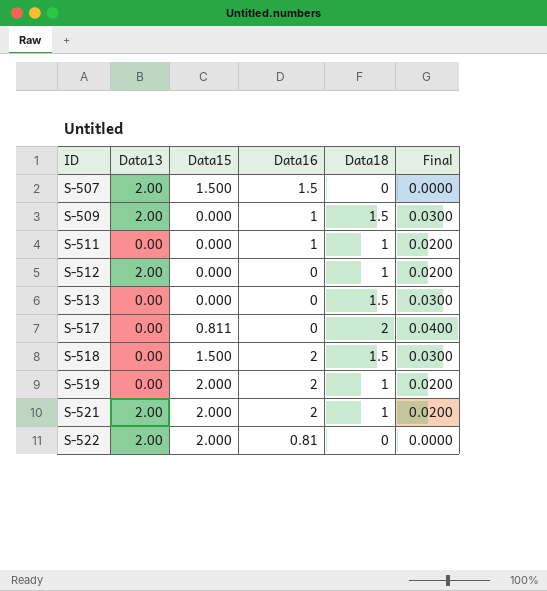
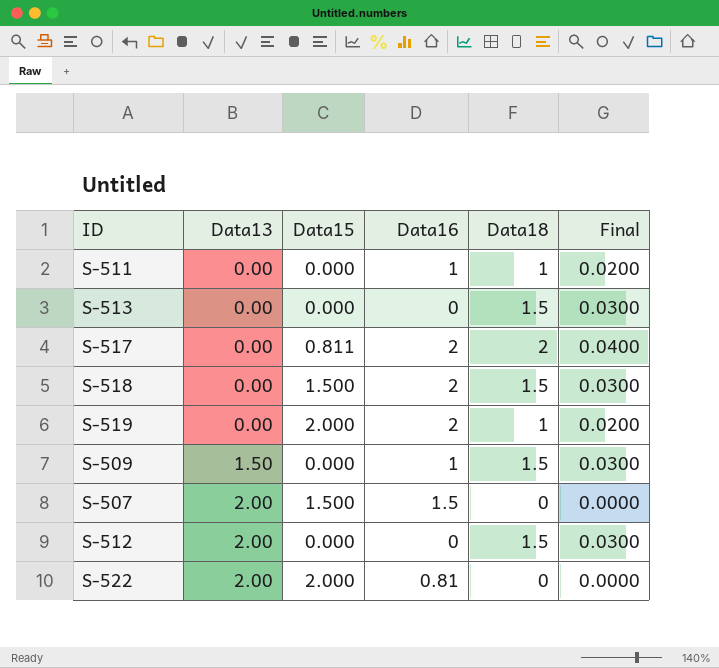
row order: ID ascending -> Data13 ascending
row S-521: 2.00 | 2.000 | 2 | 1 | 0.0200 -> none
S-517 | Data16: 0 -> 2
S-509 | Data13: 2.00 -> 1.50
S-512 | Data18: 1 -> 1.5
S-512 | Final: 0.0200 -> 0.0300

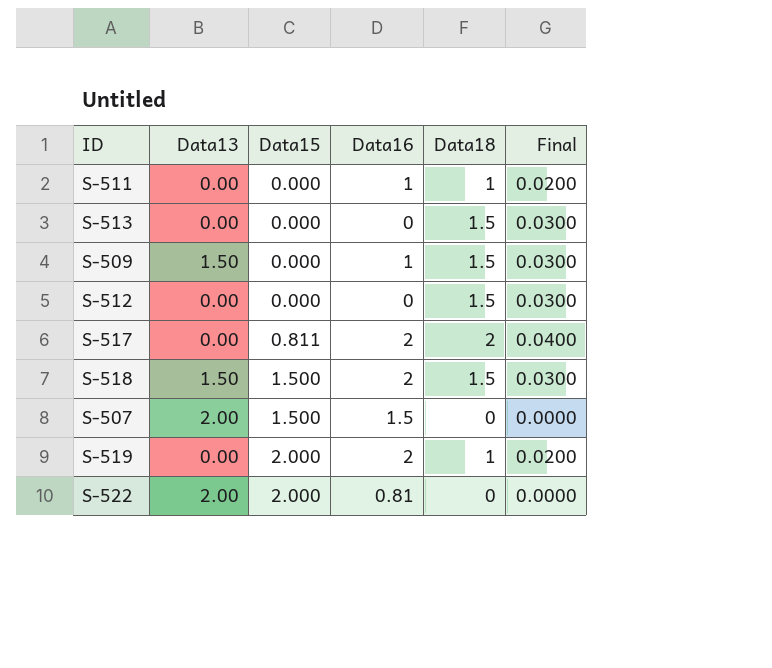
row order: Data13 ascending -> Data15 ascending
S-512 | Data13: 2.00 -> 0.00
S-518 | Data13: 0.00 -> 1.50

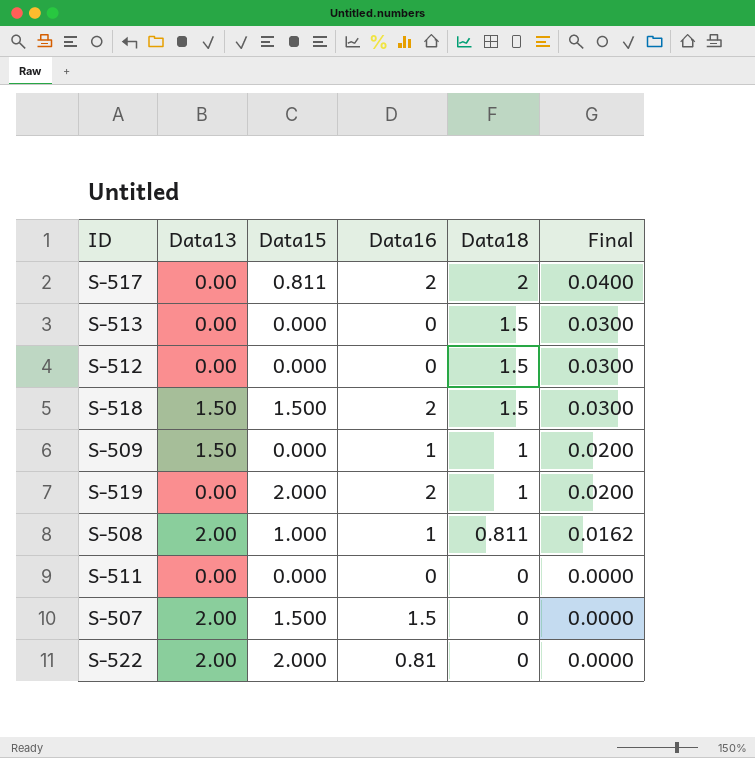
row order: Data15 ascending -> Data18 descending
S-509 | Data18: 1.5 -> 1
S-509 | Final: 0.0300 -> 0.0200
row S-508: none -> 2.00 | 1.000 | 1 | 0.811 | 0.0162
S-511 | Data16: 1 -> 0
S-511 | Data18: 1 -> 0
S-511 | Final: 0.0200 -> 0.0000

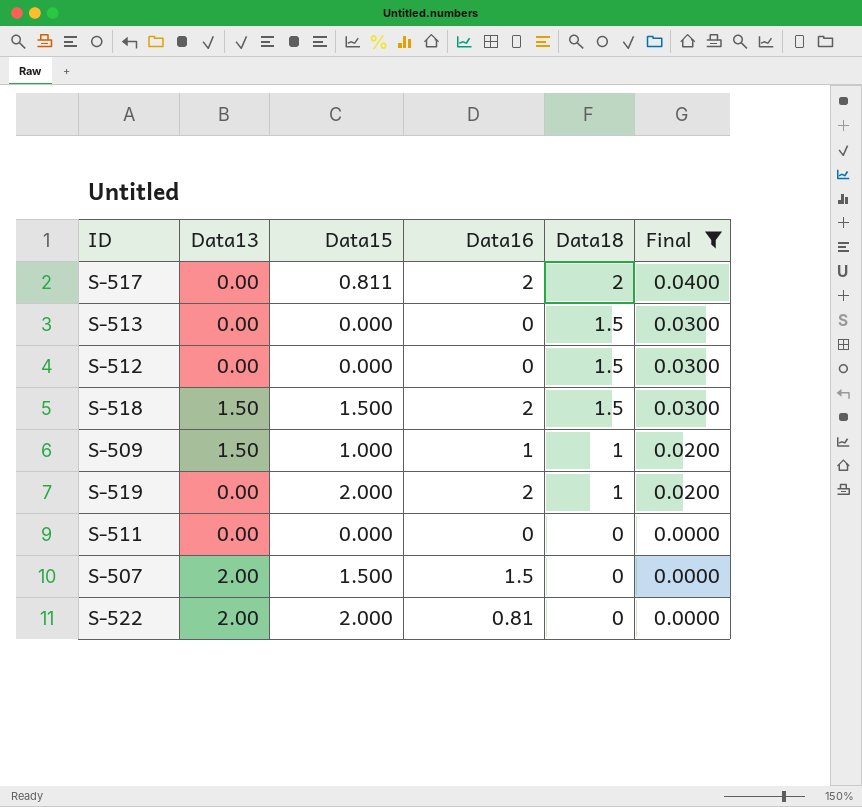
filter: none -> Final != 0.0162
S-509 | Data15: 0.000 -> 1.000

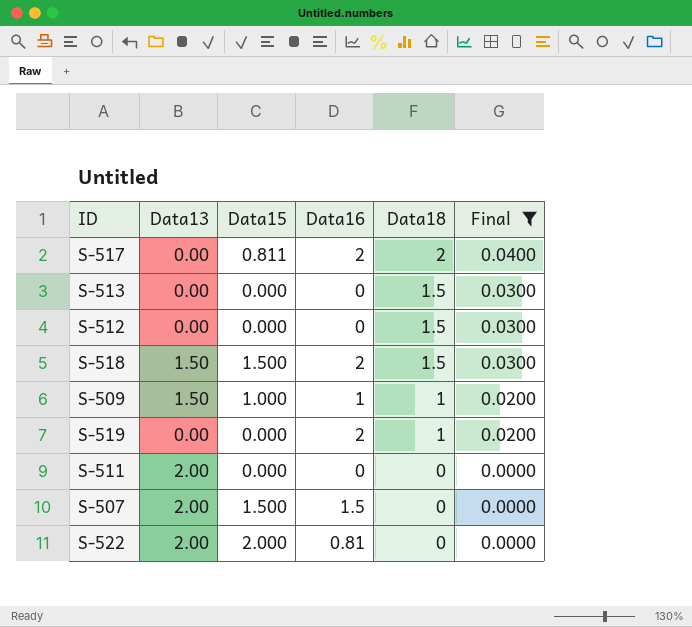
S-519 | Data15: 2.000 -> 0.000
S-511 | Data13: 0.00 -> 2.00

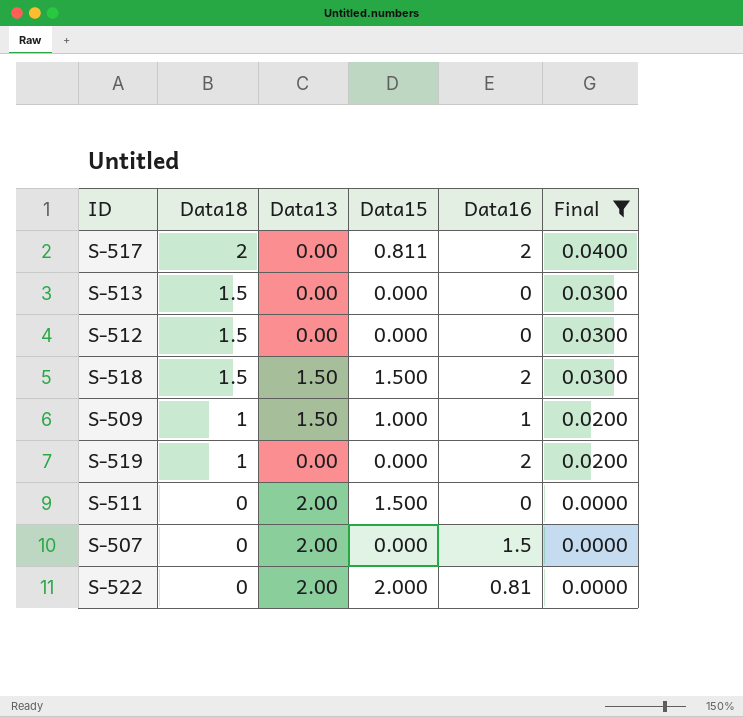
column Data18 | position: 5 -> 2
S-511 | Data15: 0.000 -> 1.500
S-507 | Data15: 1.500 -> 0.000

